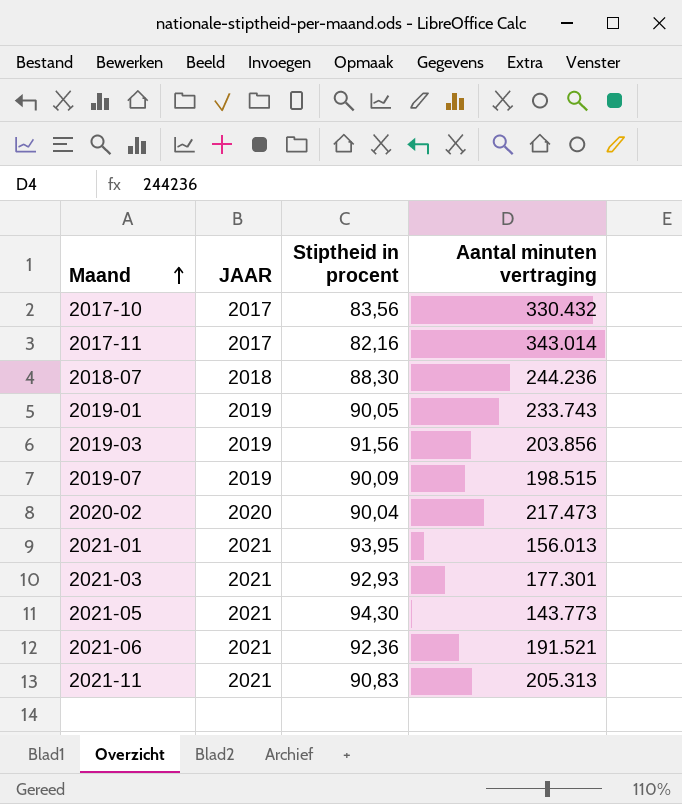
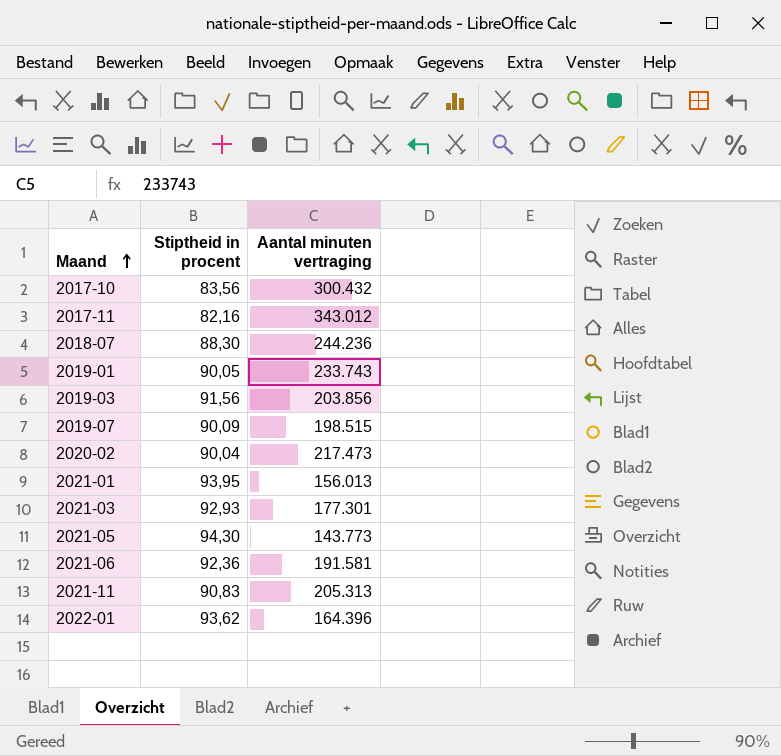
column JAAR | position: 2 -> none
2017-10 | Aantal minuten vertraging: 330.432 -> 300.432
2017-11 | Aantal minuten vertraging: 343.014 -> 343.012
2021-06 | Aantal minuten vertraging: 191.521 -> 191.581
row 2022-01: none -> 93,62 | 164.396

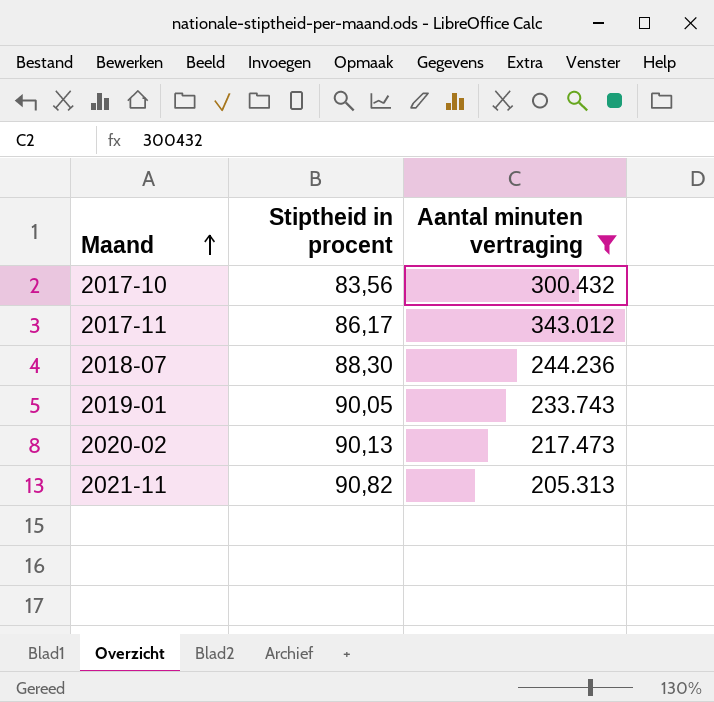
filter: none -> Aantal minuten vertraging >= 205.313
2017-11 | Stiptheid in procent: 82,16 -> 86,17
2020-02 | Stiptheid in procent: 90,04 -> 90,13
2021-11 | Stiptheid in procent: 90,83 -> 90,82

